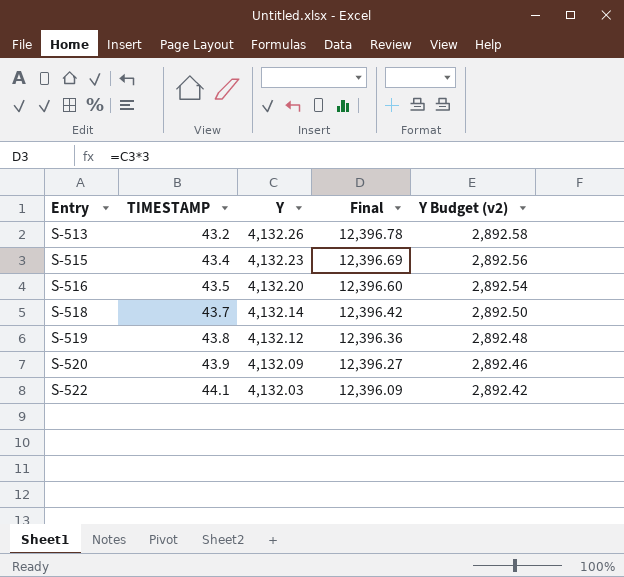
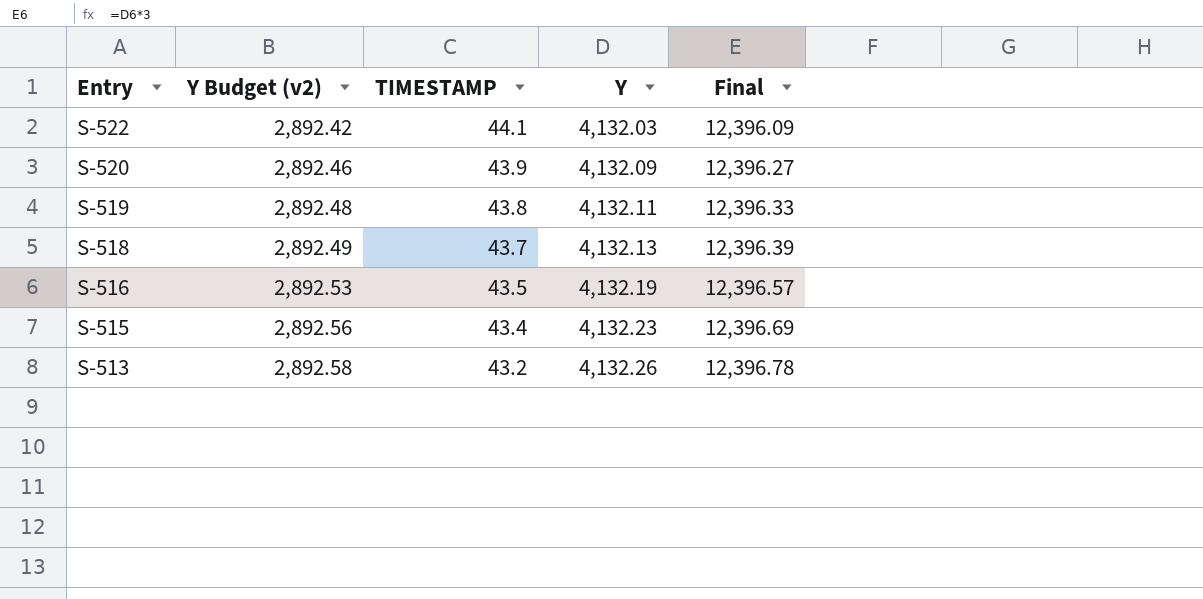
row order: Entry ascending -> Entry descending
column Y Budget (v2) | position: 5 -> 2
S-519 | Y: 4,132.12 -> 4,132.11
S-519 | Final: 12,396.36 -> 12,396.33
S-518 | Y Budget (v2): 2,892.50 -> 2,892.49
S-518 | Y: 4,132.14 -> 4,132.13
S-518 | Final: 12,396.42 -> 12,396.39
S-516 | Y Budget (v2): 2,892.54 -> 2,892.53
S-516 | Y: 4,132.20 -> 4,132.19
S-516 | Final: 12,396.60 -> 12,396.57

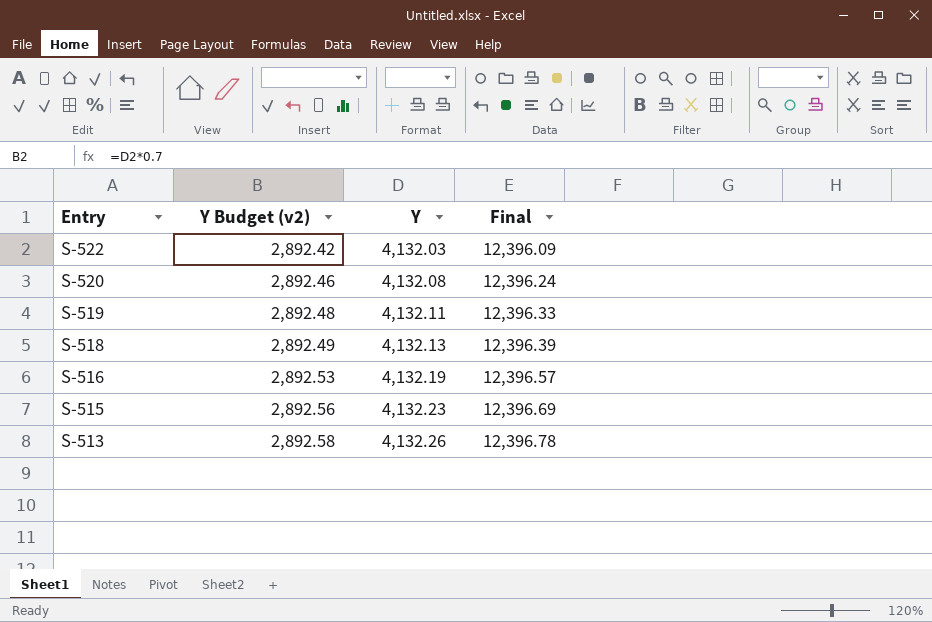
column TIMESTAMP | position: 3 -> none
S-520 | Y: 4,132.09 -> 4,132.08
S-520 | Final: 12,396.27 -> 12,396.24

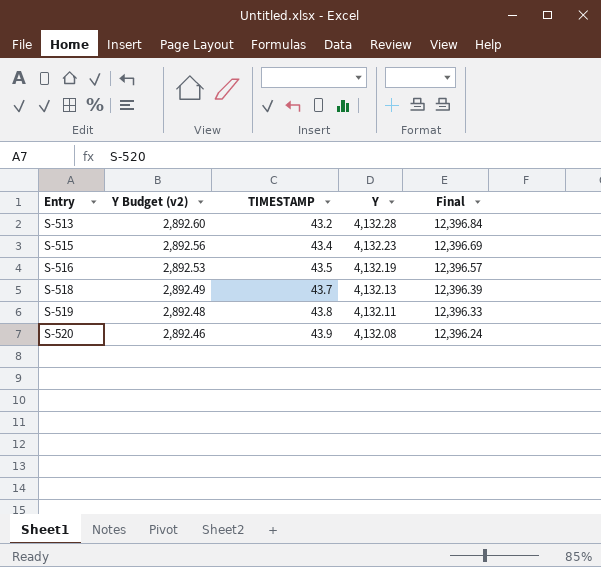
row order: Entry descending -> Entry ascending
column TIMESTAMP | position: none -> 3
row S-522: 2,892.42 | 4,132.03 | 12,396.09 -> none
S-513 | Y Budget (v2): 2,892.58 -> 2,892.60
S-513 | Y: 4,132.26 -> 4,132.28
S-513 | Final: 12,396.78 -> 12,396.84

